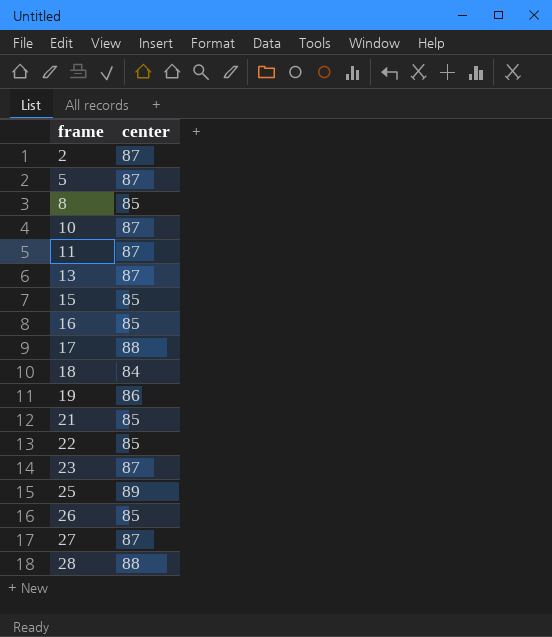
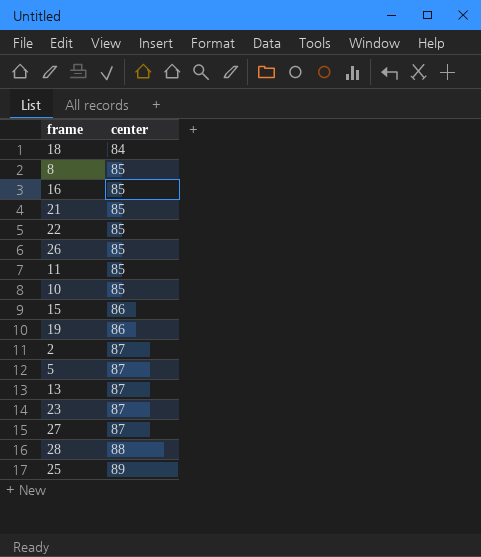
row order: frame ascending -> center ascending
row 17: 88 -> none
11 | center: 87 -> 85
10 | center: 87 -> 85
15 | center: 85 -> 86

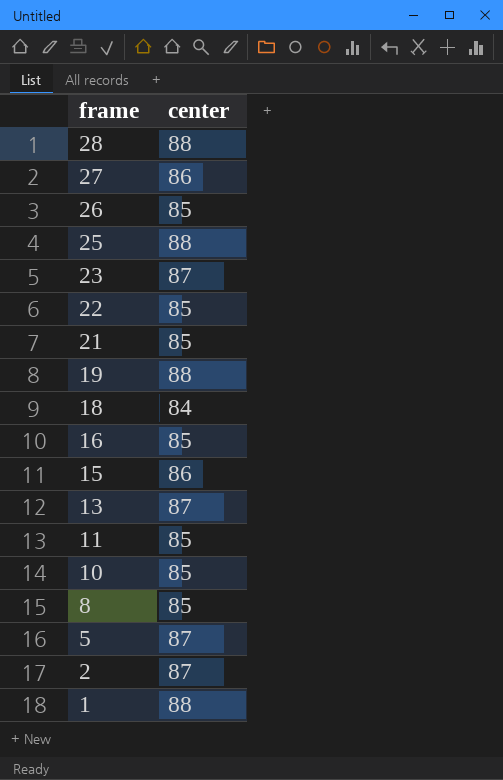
row order: center ascending -> frame descending
27 | center: 87 -> 86
25 | center: 89 -> 88
19 | center: 86 -> 88
row 1: none -> 88

